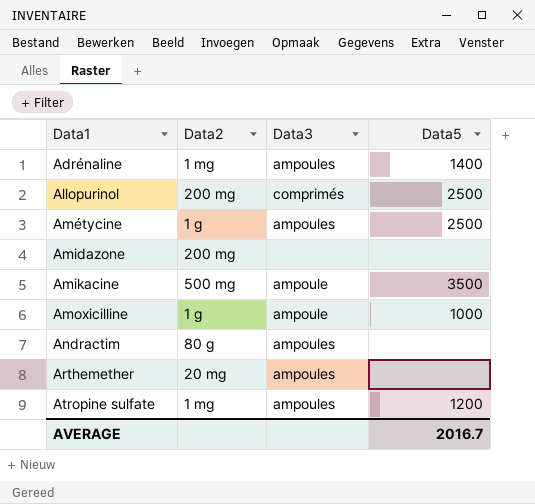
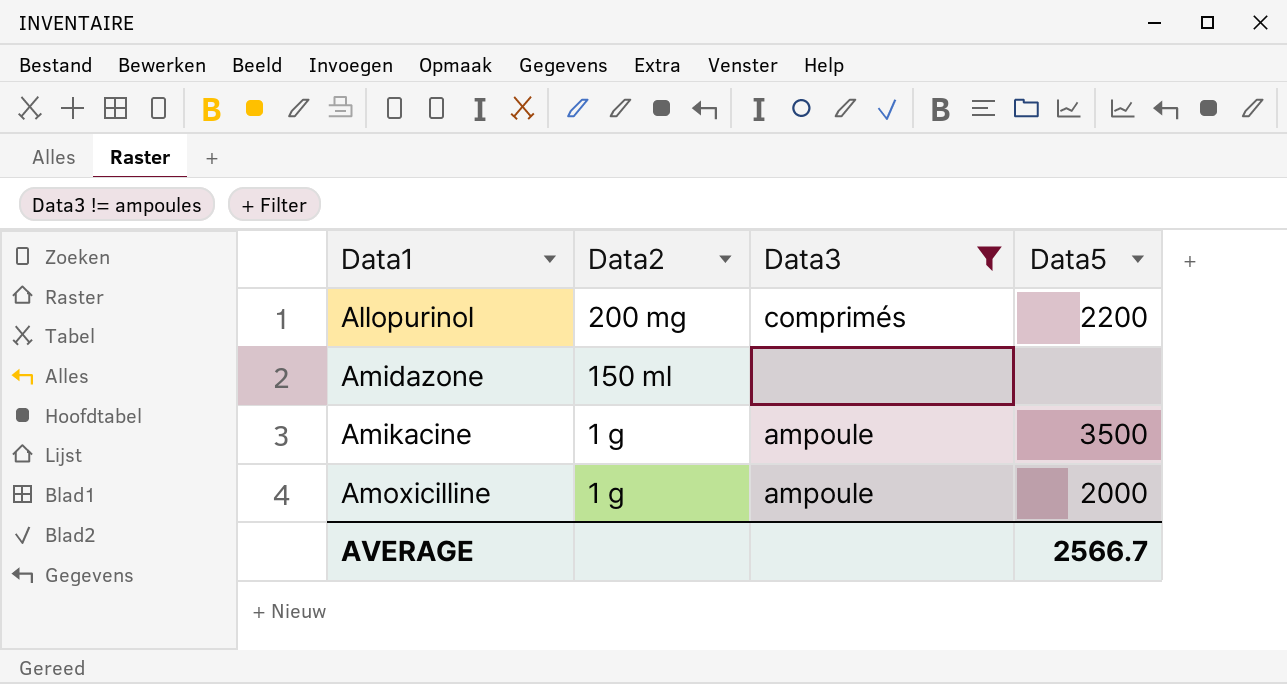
filter: none -> Data3 != ampoules
Allopurinol | Data5: 2500 -> 2200
Amidazone | Data2: 200 mg -> 150 ml
Amikacine | Data2: 500 mg -> 1 g
Amoxicilline | Data5: 1000 -> 2000
AVERAGE | Data5: 2016.7 -> 2566.7

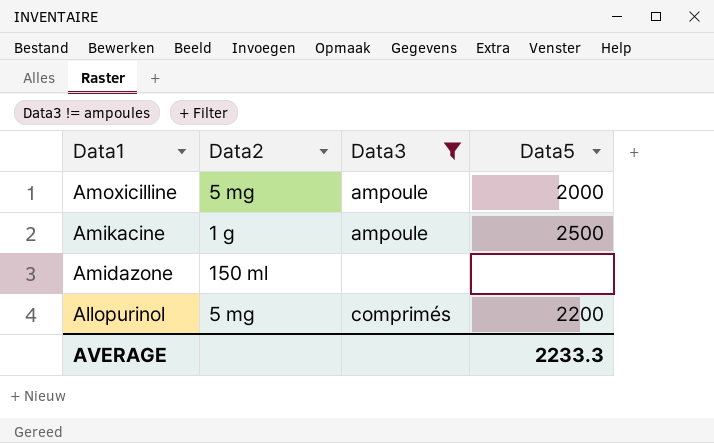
row order: Data1 ascending -> Data1 descending
Amoxicilline | Data2: 1 g -> 5 mg
Amikacine | Data5: 3500 -> 2500
Allopurinol | Data2: 200 mg -> 5 mg
AVERAGE | Data5: 2566.7 -> 2233.3

